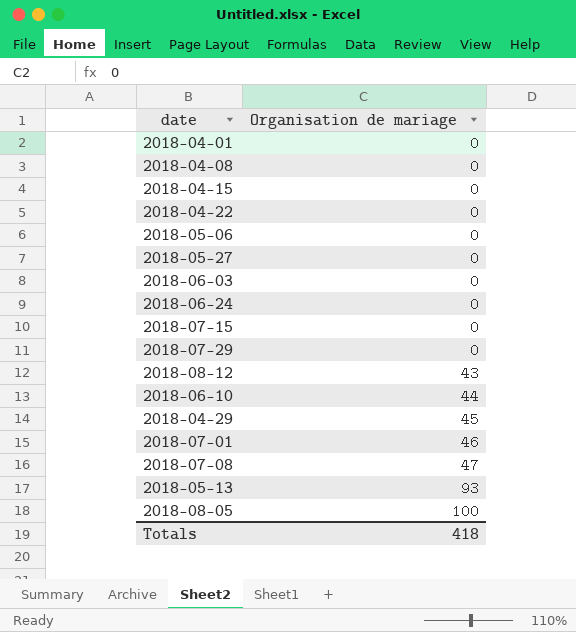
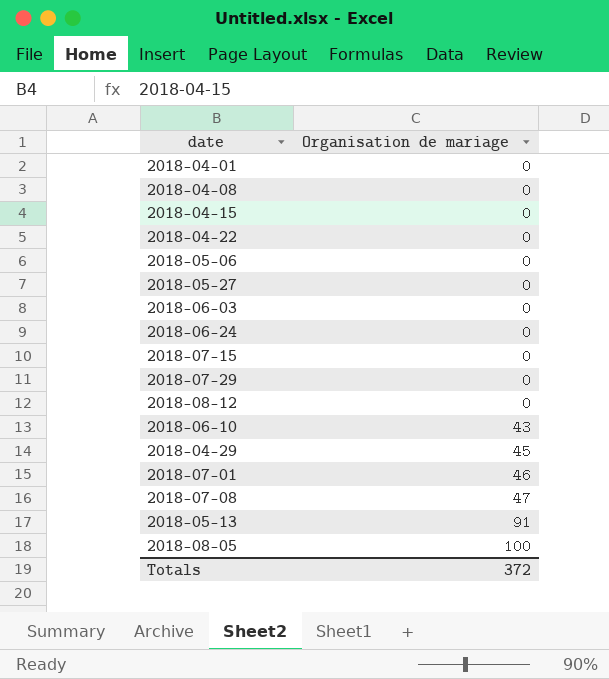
2018-08-12 | Organisation de mariage: 43 -> 0
2018-06-10 | Organisation de mariage: 44 -> 43
2018-05-13 | Organisation de mariage: 93 -> 91
Totals | Organisation de mariage: 418 -> 372

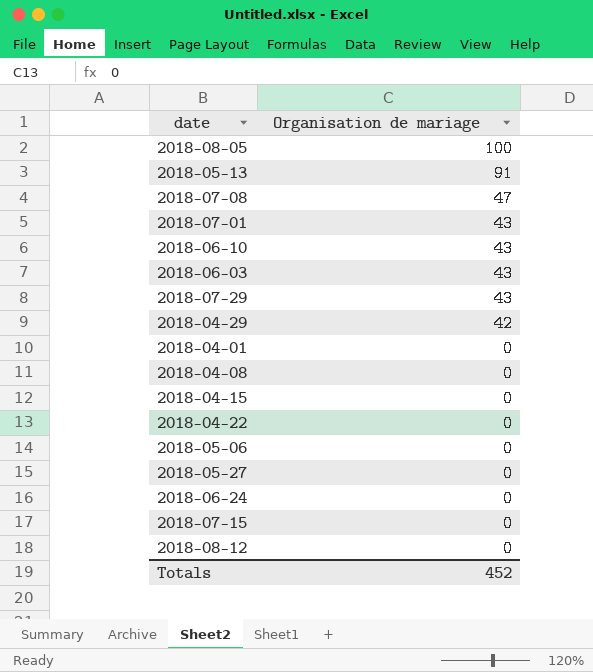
row order: Organisation de mariage ascending -> Organisation de mariage descending
2018-07-01 | Organisation de mariage: 46 -> 43
2018-06-03 | Organisation de mariage: 0 -> 43
2018-07-29 | Organisation de mariage: 0 -> 43
2018-04-29 | Organisation de mariage: 45 -> 42
Totals | Organisation de mariage: 372 -> 452

